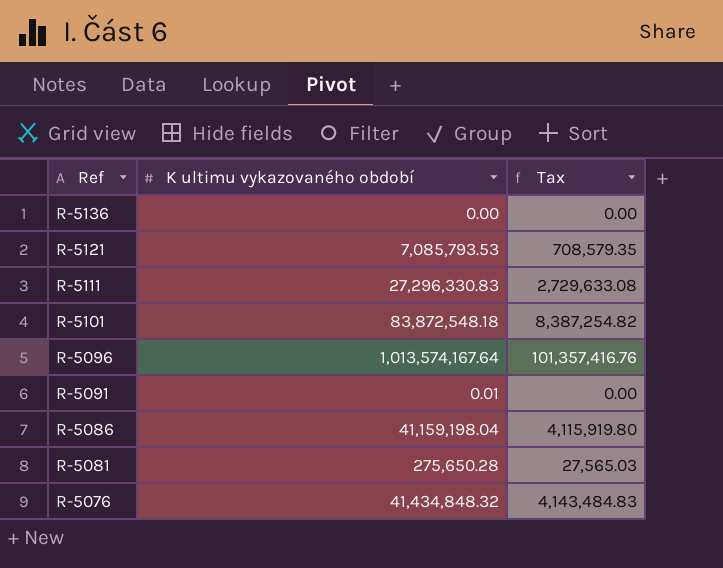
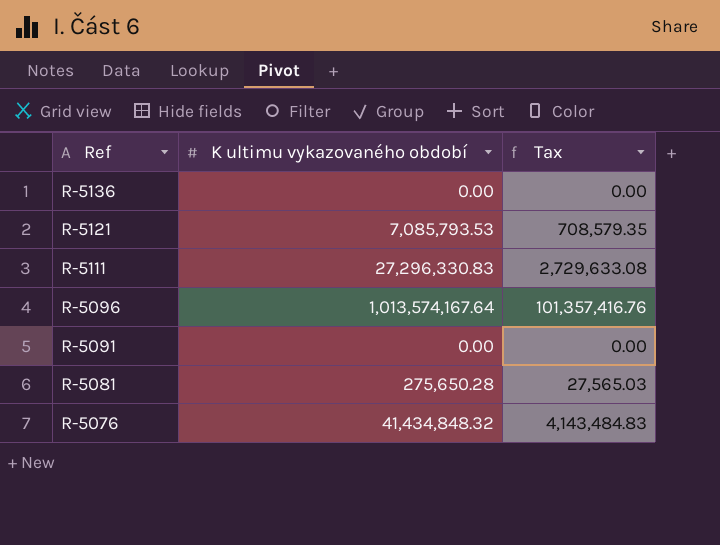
row R-5101: 83,872,548.18 | 8,387,254.82 -> none
row R-5086: 41,159,198.04 | 4,115,919.80 -> none
R-5091 | K ultimu vykazovaného období: 0.01 -> 0.00

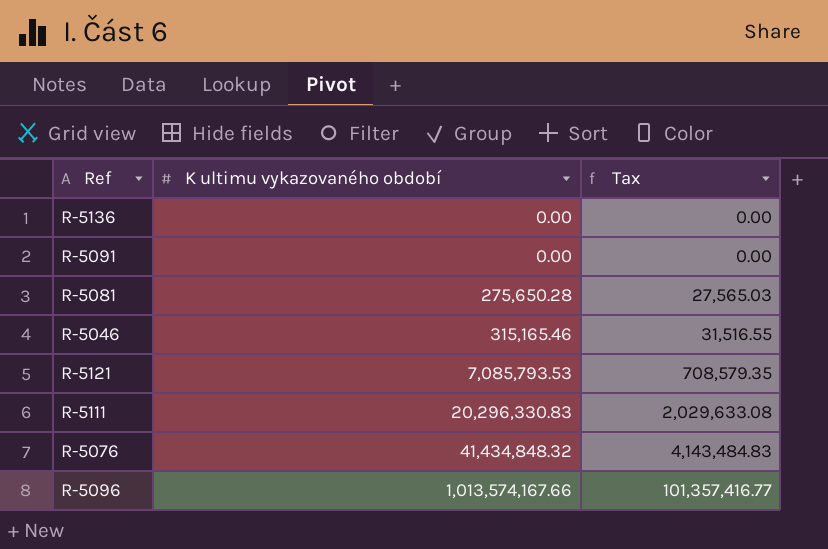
row order: Ref descending -> K ultimu vykazovaného období ascending
row R-5046: none -> 315,165.46 | 31,516.55
R-5111 | K ultimu vykazovaného období: 27,296,330.83 -> 20,296,330.83
R-5111 | Tax: 2,729,633.08 -> 2,029,633.08
R-5096 | K ultimu vykazovaného období: 1,013,574,167.64 -> 1,013,574,167.66
R-5096 | Tax: 101,357,416.76 -> 101,357,416.77

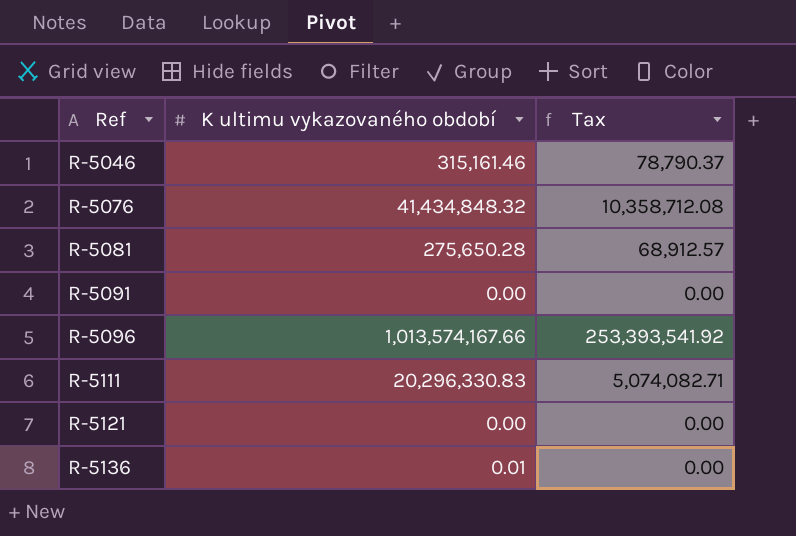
row order: K ultimu vykazovaného období ascending -> Ref ascending
column Tax | formula: [K ultimu vykazovaného období] * 0.1 -> [K ultimu vykazovaného období] * 0.25
R-5046 | K ultimu vykazovaného období: 315,165.46 -> 315,161.46
R-5121 | K ultimu vykazovaného období: 7,085,793.53 -> 0.00
R-5136 | K ultimu vykazovaného období: 0.00 -> 0.01

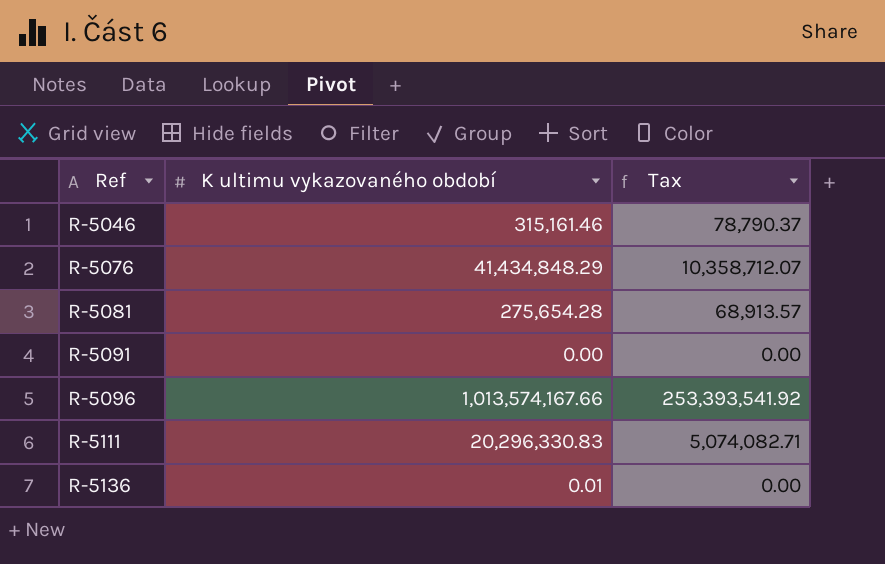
row R-5121: 0.00 | 0.00 -> none
R-5076 | K ultimu vykazovaného období: 41,434,848.32 -> 41,434,848.29
R-5076 | Tax: 10,358,712.08 -> 10,358,712.07
R-5081 | K ultimu vykazovaného období: 275,650.28 -> 275,654.28
R-5081 | Tax: 68,912.57 -> 68,913.57

